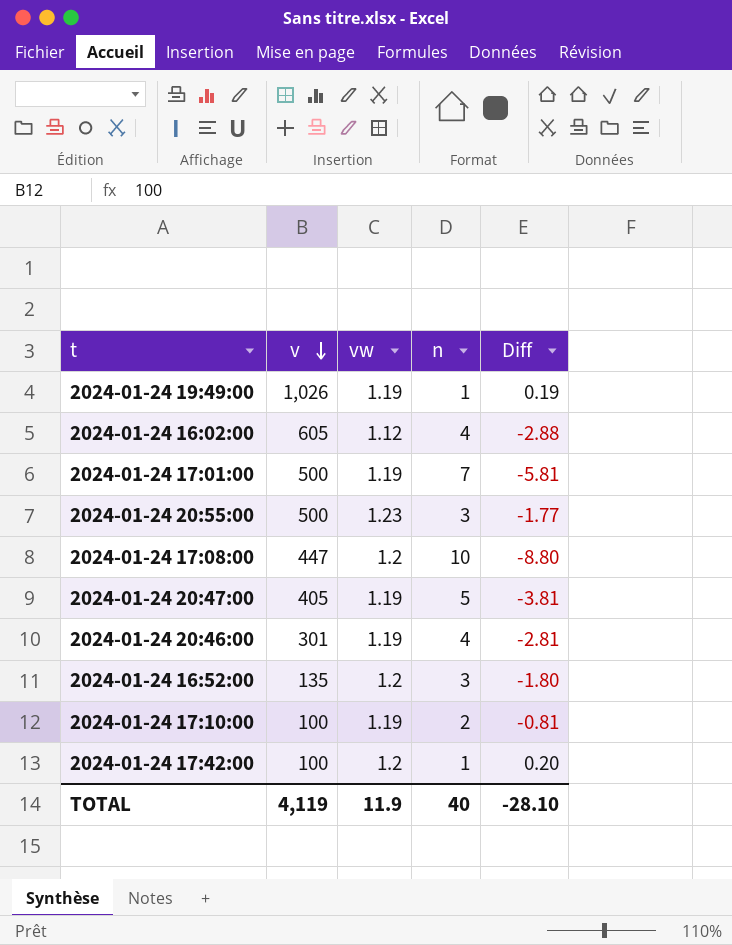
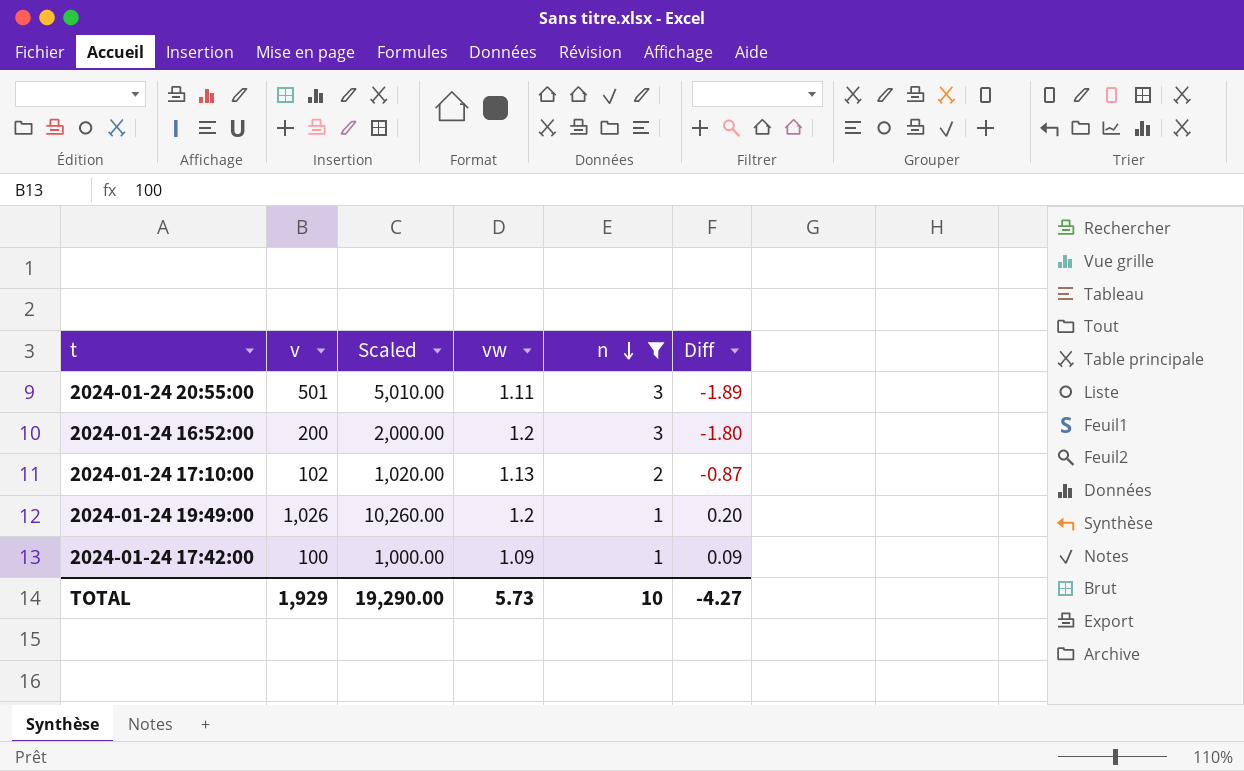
filter: none -> n <= 3
row order: v descending -> n descending
column Scaled | formula: none -> [v] * 10
2024-01-24 20:55:00 | v: 500 -> 501
2024-01-24 20:55:00 | vw: 1.23 -> 1.11
2024-01-24 20:55:00 | Diff: -1.77 -> -1.89
2024-01-24 16:52:00 | v: 135 -> 200
2024-01-24 17:10:00 | v: 100 -> 102
2024-01-24 17:10:00 | vw: 1.19 -> 1.13
2024-01-24 17:10:00 | Diff: -0.81 -> -0.87
2024-01-24 19:49:00 | vw: 1.19 -> 1.2
2024-01-24 19:49:00 | Diff: 0.19 -> 0.20
2024-01-24 17:42:00 | vw: 1.2 -> 1.09
2024-01-24 17:42:00 | Diff: 0.20 -> 0.09
TOTAL | v: 4,119 -> 1,929
TOTAL | vw: 11.9 -> 5.73
TOTAL | n: 40 -> 10
TOTAL | Diff: -28.10 -> -4.27

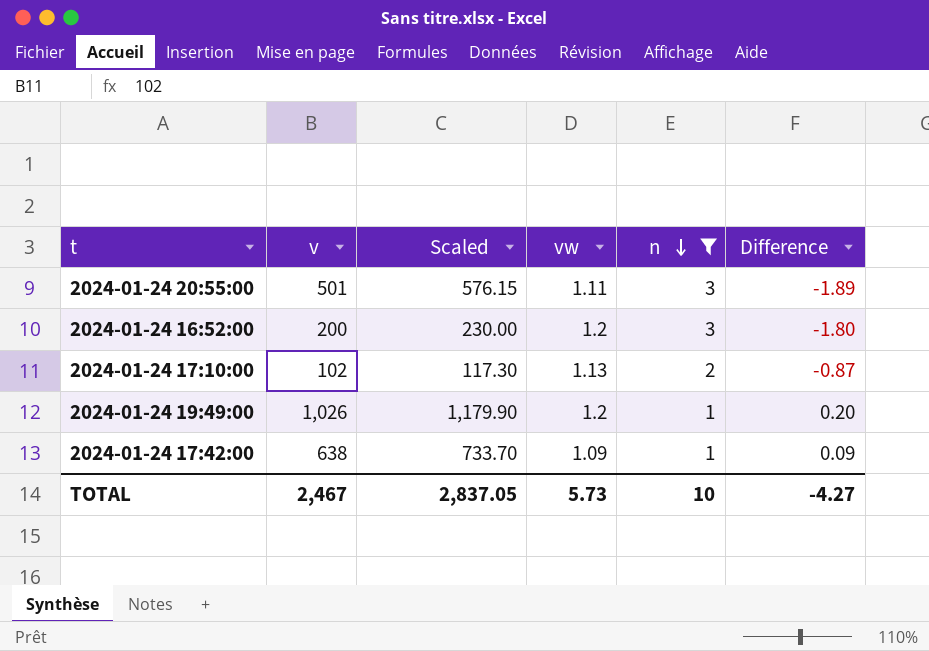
column Scaled | formula: [v] * 10 -> [v] * 1.15
column name: Diff -> Difference
2024-01-24 17:42:00 | v: 100 -> 638
TOTAL | v: 1,929 -> 2,467
TOTAL | Scaled: 19,290.00 -> 2,837.05

